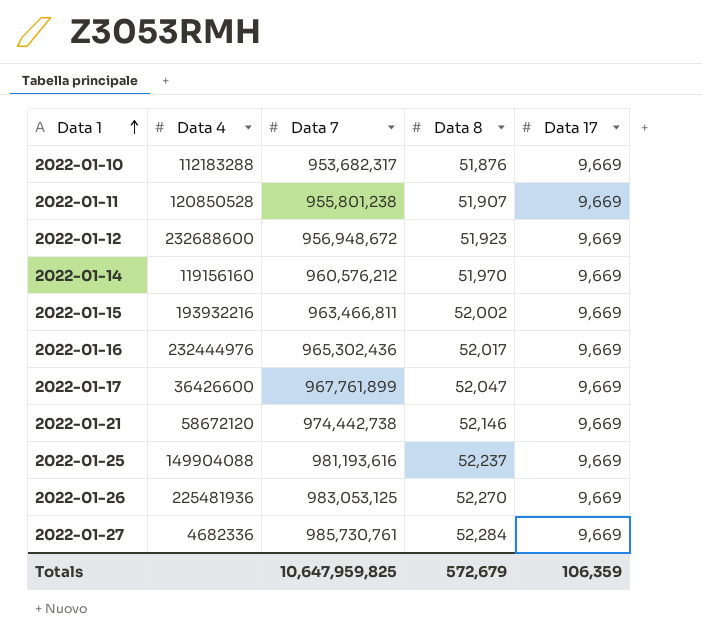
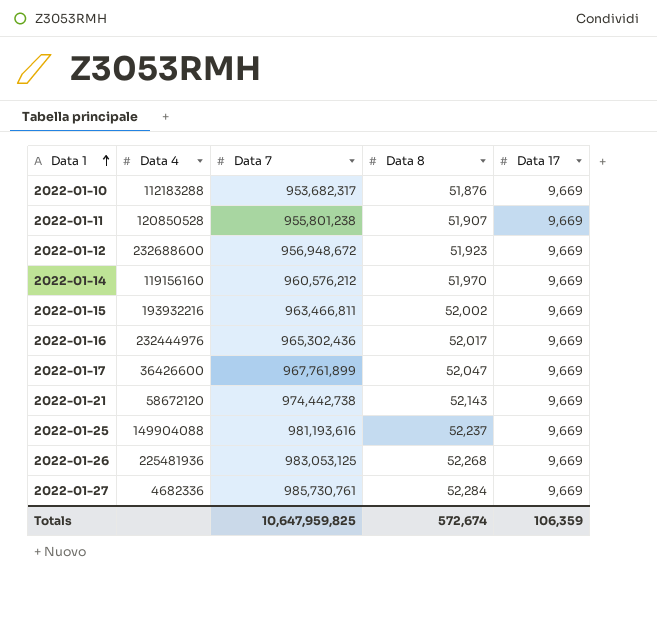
2022-01-21 | Data 8: 52,146 -> 52,143
2022-01-26 | Data 8: 52,270 -> 52,268
Totals | Data 8: 572,679 -> 572,674

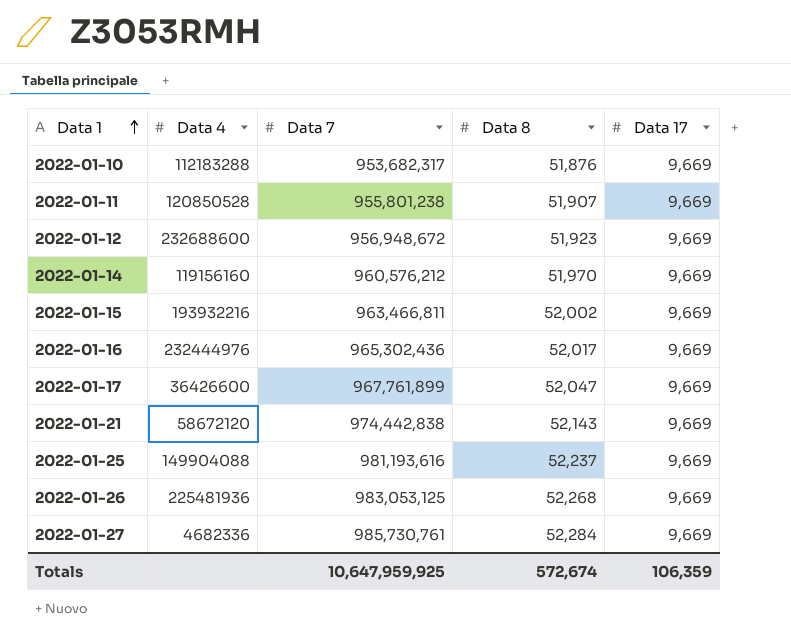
2022-01-21 | Data 7: 974,442,738 -> 974,442,838
Totals | Data 7: 10,647,959,825 -> 10,647,959,925

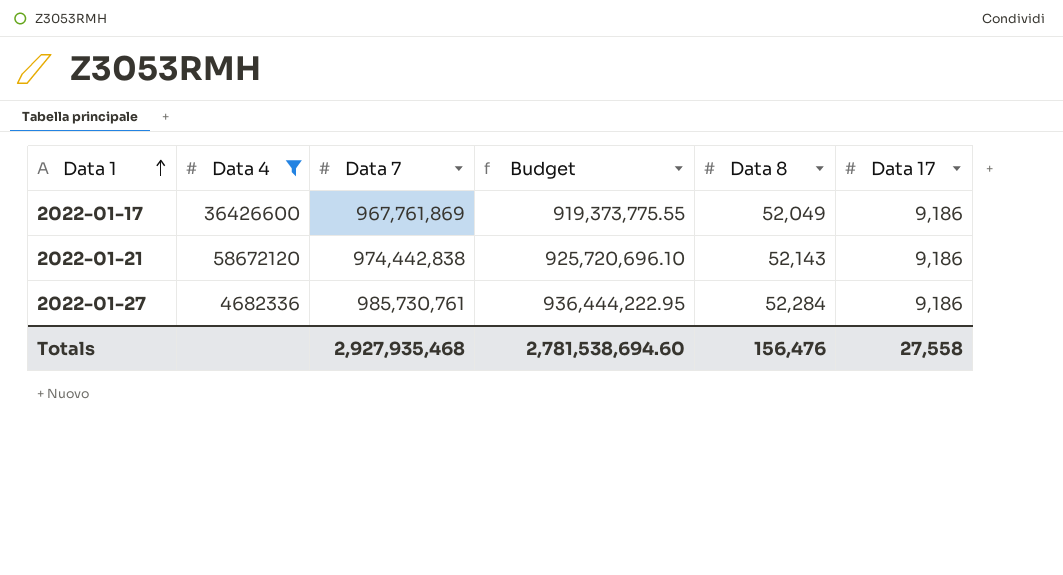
filter: none -> Data 4 <= 58672120
column Budget | formula: none -> [Data 7] * 0.95
2022-01-17 | Data 7: 967,761,899 -> 967,761,869
2022-01-17 | Data 8: 52,047 -> 52,049
2022-01-17 | Data 17: 9,669 -> 9,186
2022-01-21 | Data 17: 9,669 -> 9,186
2022-01-27 | Data 17: 9,669 -> 9,186
Totals | Data 7: 10,647,959,925 -> 2,927,935,468
Totals | Data 8: 572,674 -> 156,476
Totals | Data 17: 106,359 -> 27,558

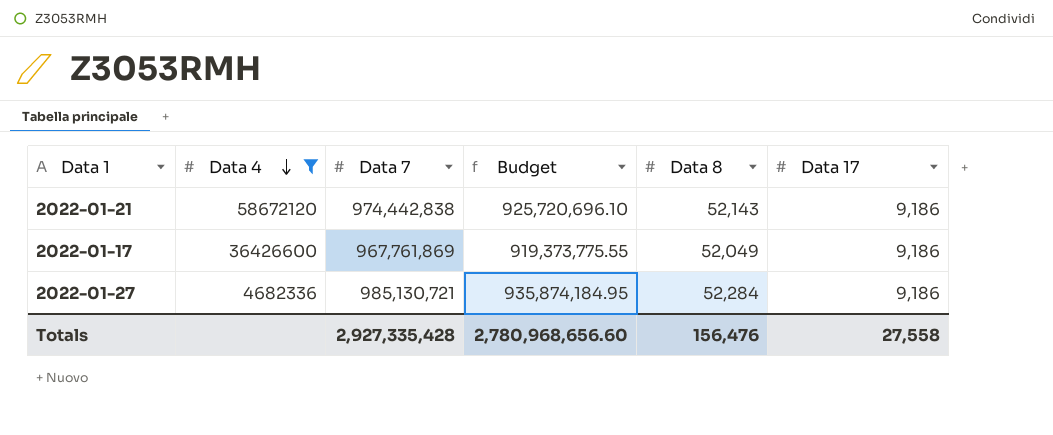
row order: Data 1 ascending -> Data 4 descending
2022-01-27 | Data 7: 985,730,761 -> 985,130,721
2022-01-27 | Budget: 936,444,222.95 -> 935,874,184.95
Totals | Data 7: 2,927,935,468 -> 2,927,335,428
Totals | Budget: 2,781,538,694.60 -> 2,780,968,656.60

